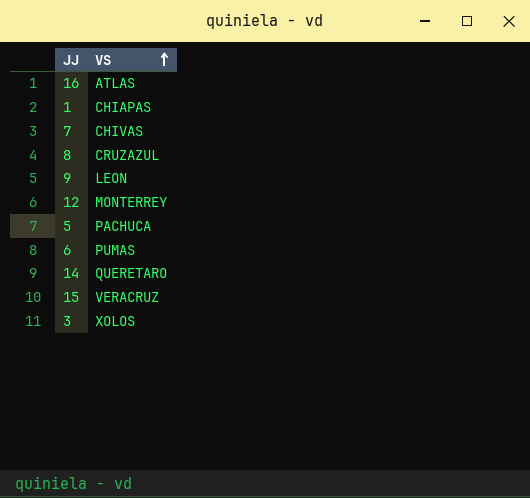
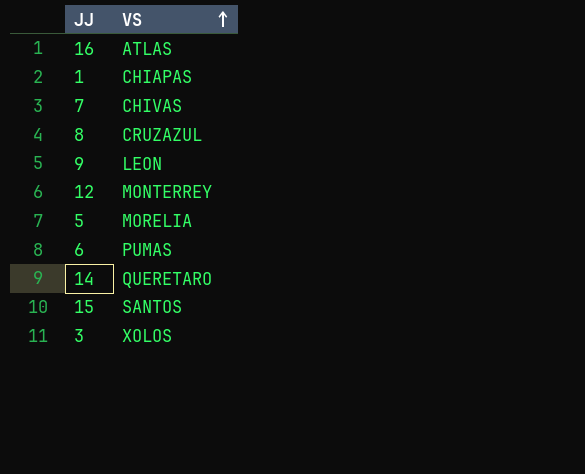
5 | VS: PACHUCA -> MORELIA
15 | VS: VERACRUZ -> SANTOS

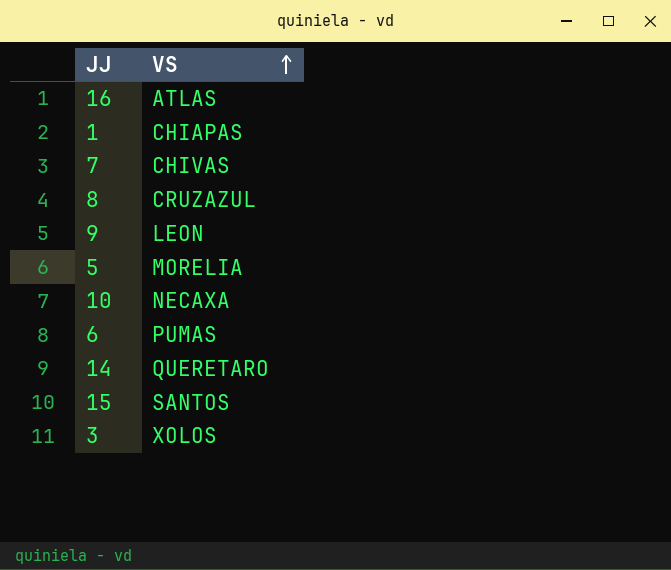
row 12: MONTERREY -> none
row 10: none -> NECAXA

